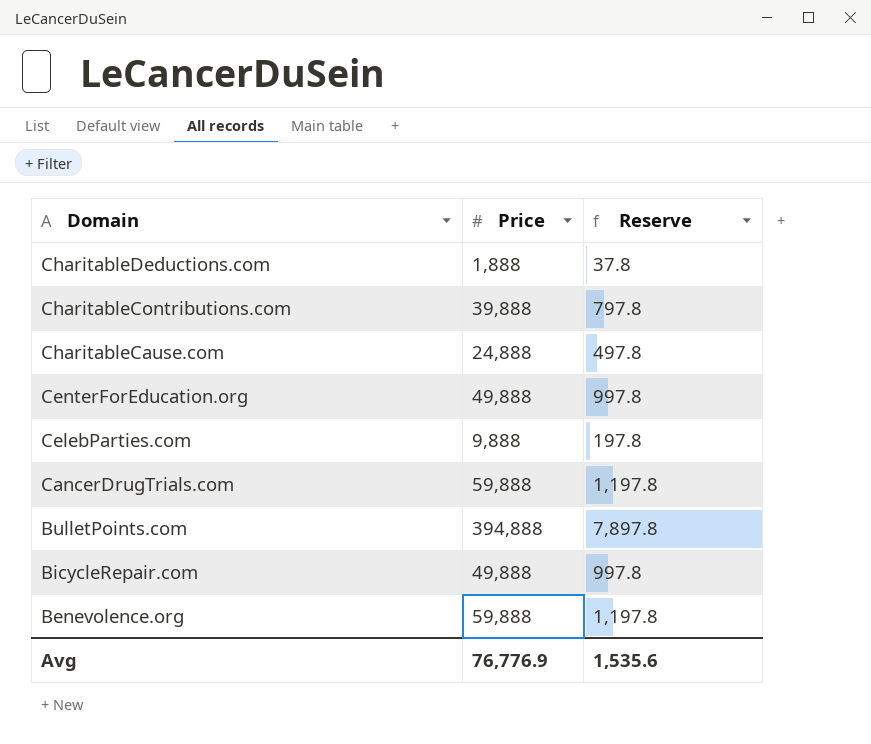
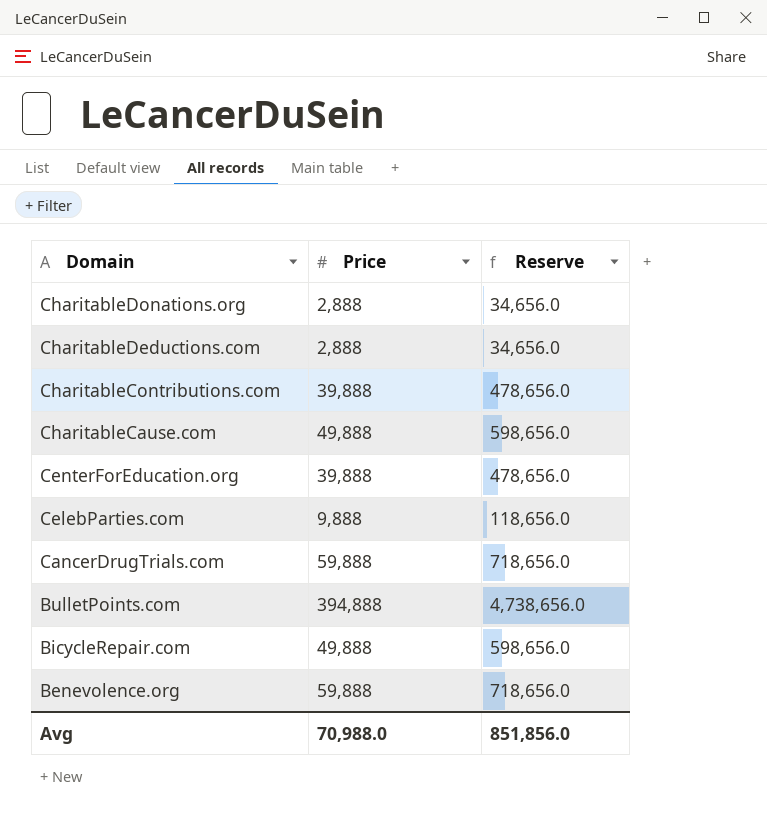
column Reserve | formula: [Price] * 0.02 -> [Price] * 12
row CharitableDonations.org: none -> 2,888 | 34,656.0
CharitableDeductions.com | Price: 1,888 -> 2,888
CharitableCause.com | Price: 24,888 -> 49,888
CenterForEducation.org | Price: 49,888 -> 39,888
Avg | Price: 76,776.9 -> 70,988.0
Avg | Reserve: 1,535.6 -> 851,856.0

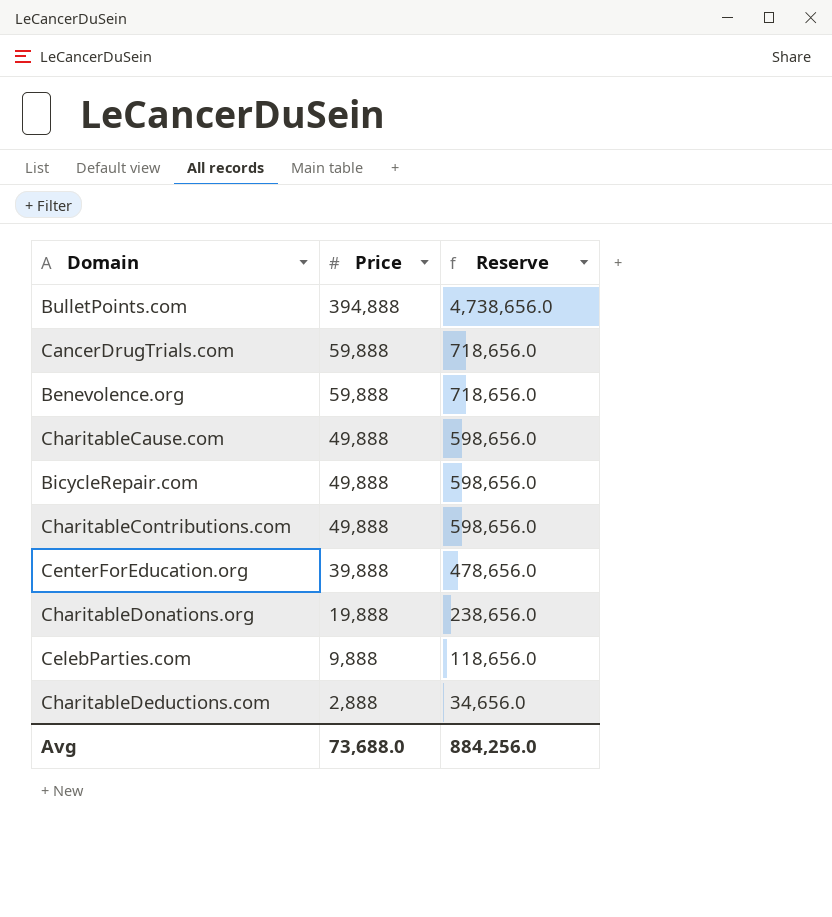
row order: Domain descending -> Price descending
CharitableContributions.com | Price: 39,888 -> 49,888
CharitableContributions.com | Reserve: 478,656.0 -> 598,656.0
CharitableDonations.org | Price: 2,888 -> 19,888
CharitableDonations.org | Reserve: 34,656.0 -> 238,656.0
Avg | Price: 70,988.0 -> 73,688.0
Avg | Reserve: 851,856.0 -> 884,256.0

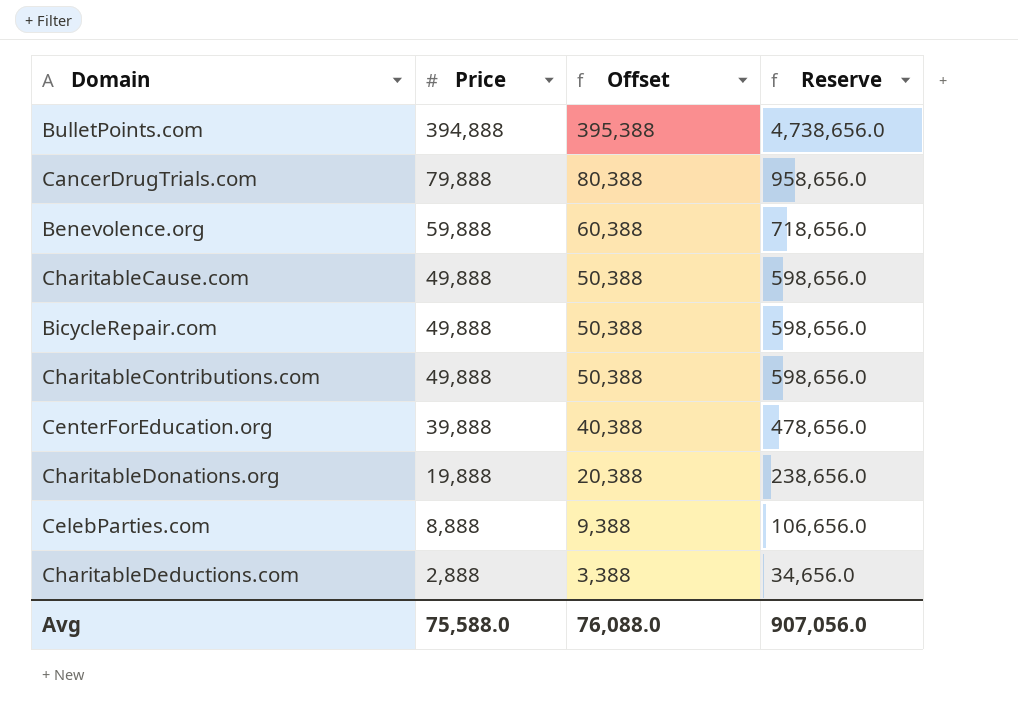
column Offset | formula: none -> [Price] + 500
CancerDrugTrials.com | Price: 59,888 -> 79,888
CancerDrugTrials.com | Reserve: 718,656.0 -> 958,656.0
CelebParties.com | Price: 9,888 -> 8,888
CelebParties.com | Reserve: 118,656.0 -> 106,656.0
Avg | Price: 73,688.0 -> 75,588.0
Avg | Reserve: 884,256.0 -> 907,056.0

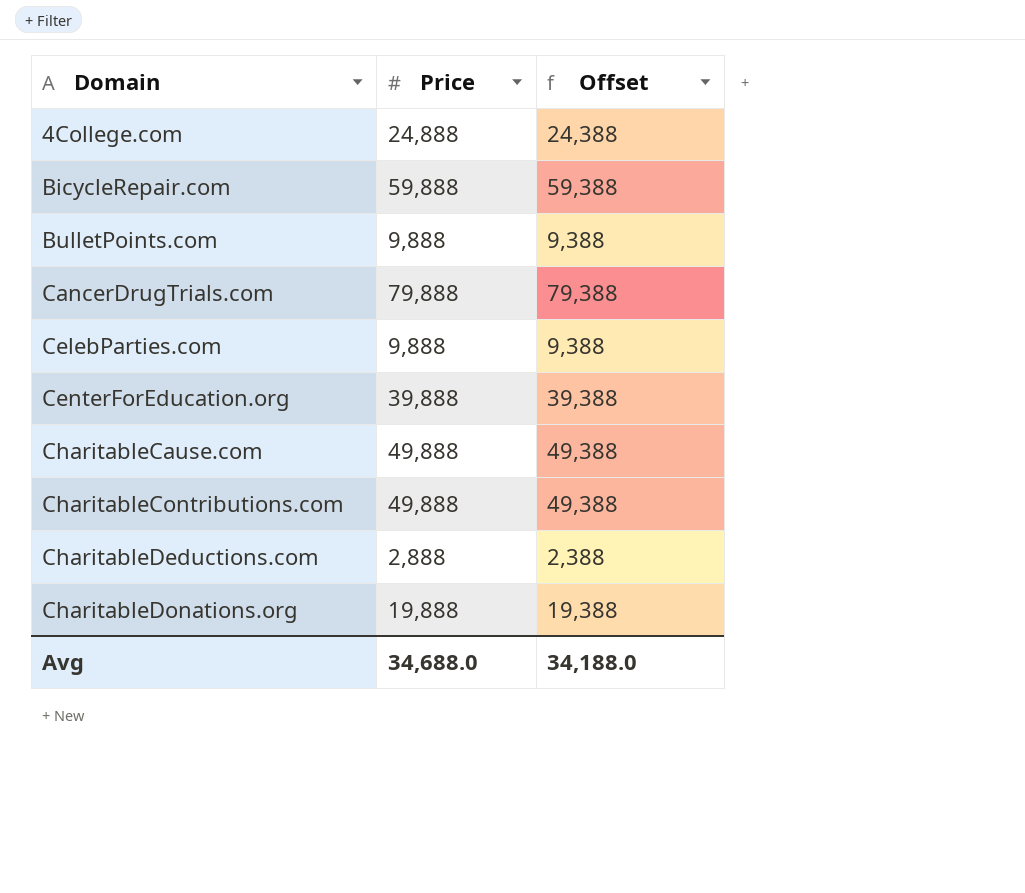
row order: Price descending -> Domain ascending
column Reserve | formula: [Price] * 12 -> none
column Offset | formula: [Price] + 500 -> [Price] - 500
row Benevolence.org: 59,888 | 60,388 | 718,656.0 -> none
row 4College.com: none -> 24,888 | 24,388
BicycleRepair.com | Price: 49,888 -> 59,888
BulletPoints.com | Price: 394,888 -> 9,888
CelebParties.com | Price: 8,888 -> 9,888
Avg | Price: 75,588.0 -> 34,688.0
Avg | Offset: 76,088.0 -> 34,188.0

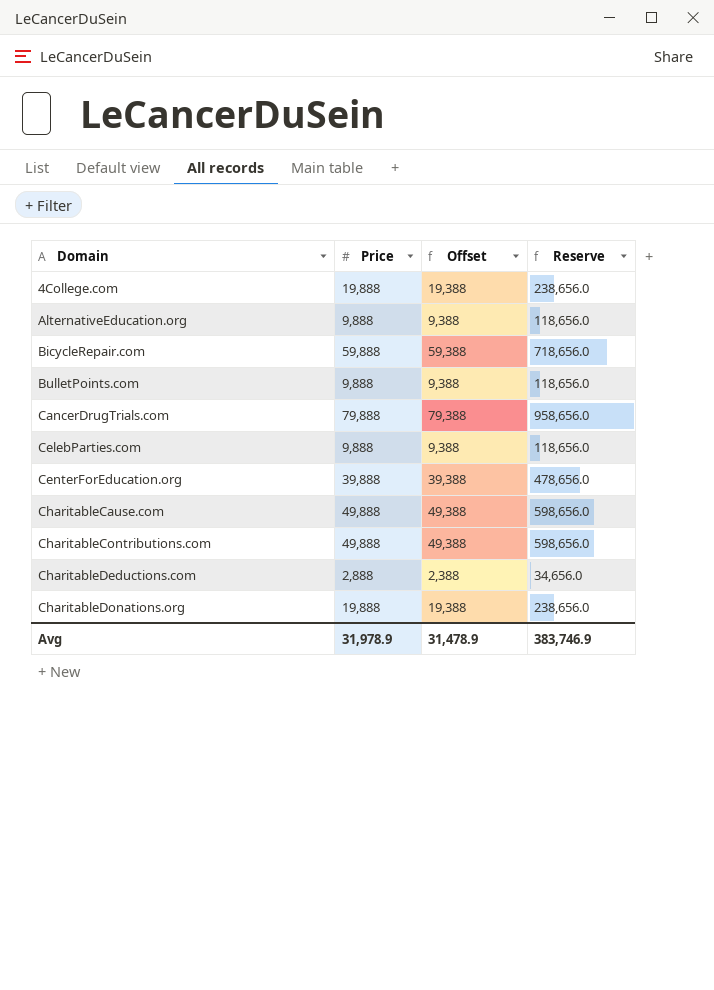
column Reserve | formula: none -> [Price] * 12
4College.com | Price: 24,888 -> 19,888
4College.com | Offset: 24,388 -> 19,388
row AlternativeEducation.org: none -> 9,888 | 9,388 | 118,656.0
Avg | Price: 34,688.0 -> 31,978.9
Avg | Offset: 34,188.0 -> 31,478.9

